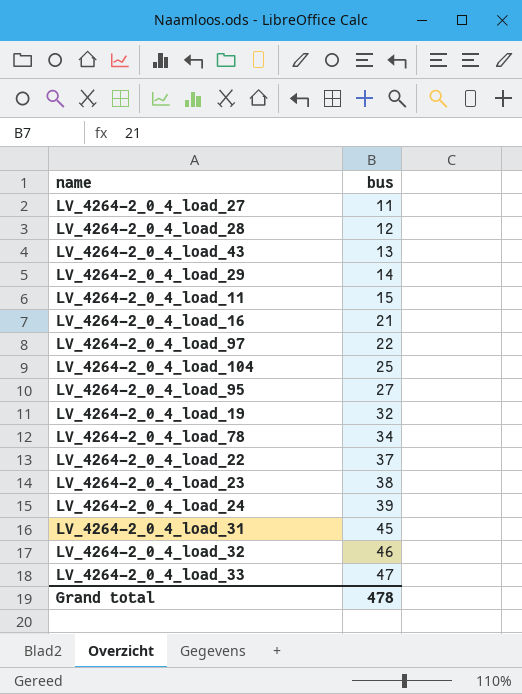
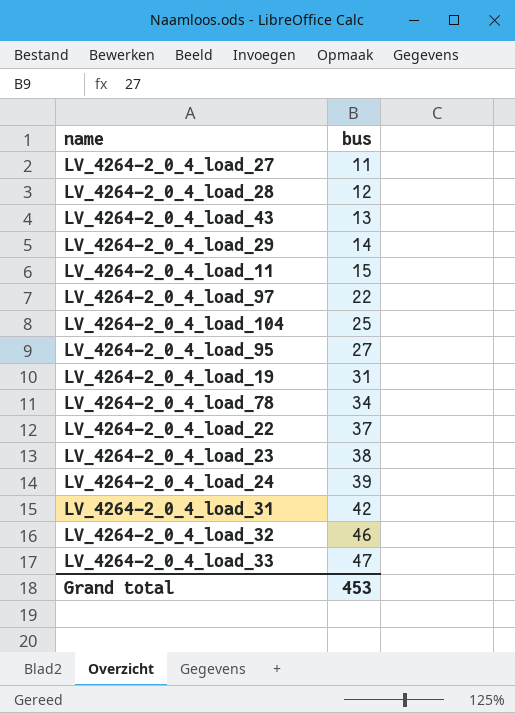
row LV_4264-2_0_4_load_16: 21 -> none
LV_4264-2_0_4_load_19 | bus: 32 -> 31
LV_4264-2_0_4_load_31 | bus: 45 -> 42
Grand total | bus: 478 -> 453

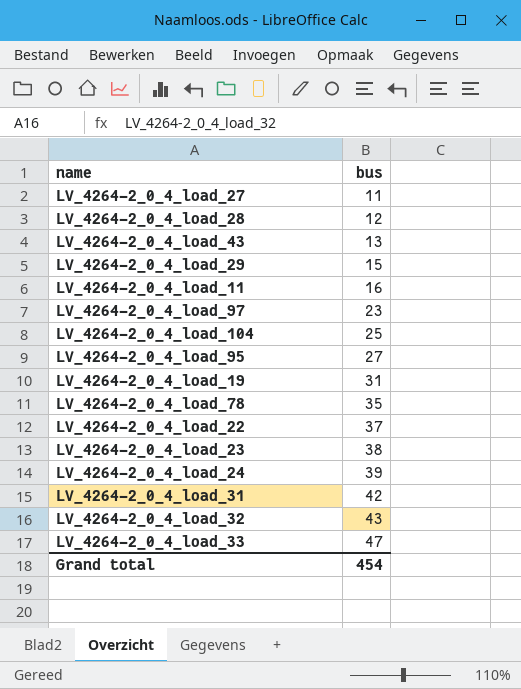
LV_4264-2_0_4_load_29 | bus: 14 -> 15
LV_4264-2_0_4_load_11 | bus: 15 -> 16
LV_4264-2_0_4_load_97 | bus: 22 -> 23
LV_4264-2_0_4_load_78 | bus: 34 -> 35
LV_4264-2_0_4_load_32 | bus: 46 -> 43
Grand total | bus: 453 -> 454

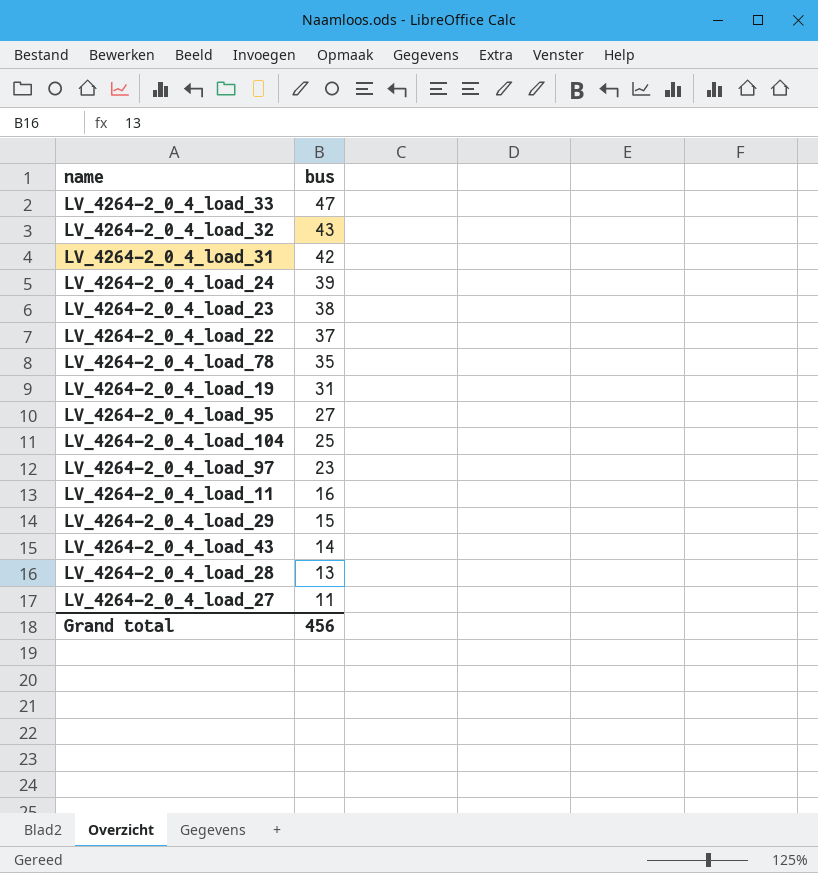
row order: bus ascending -> bus descending
LV_4264-2_0_4_load_43 | bus: 13 -> 14
LV_4264-2_0_4_load_28 | bus: 12 -> 13
Grand total | bus: 454 -> 456

